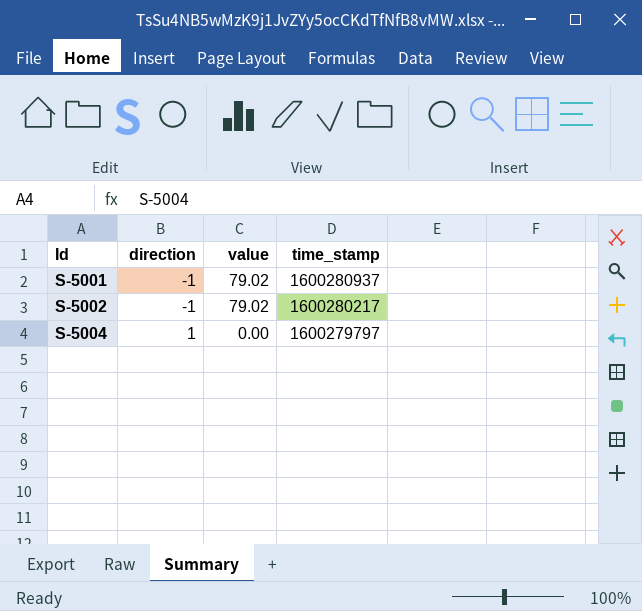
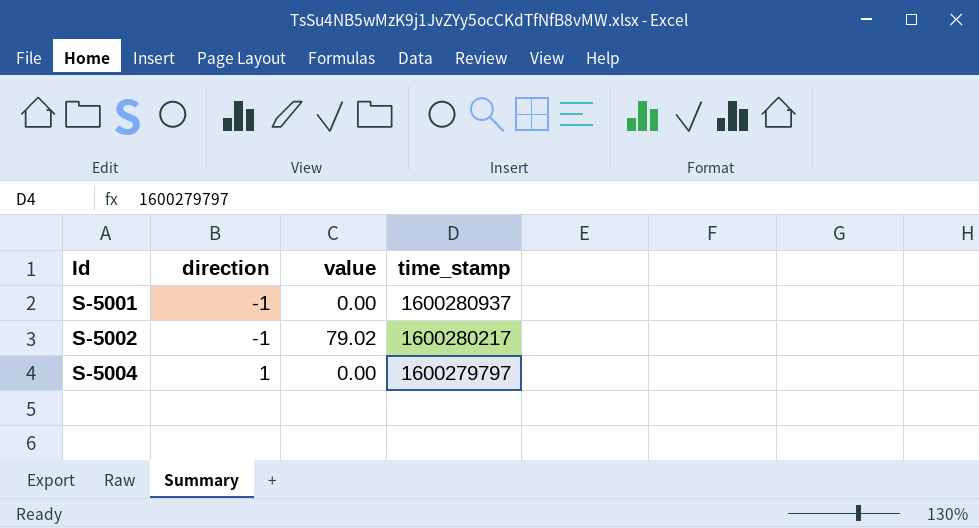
S-5001 | value: 79.02 -> 0.00

